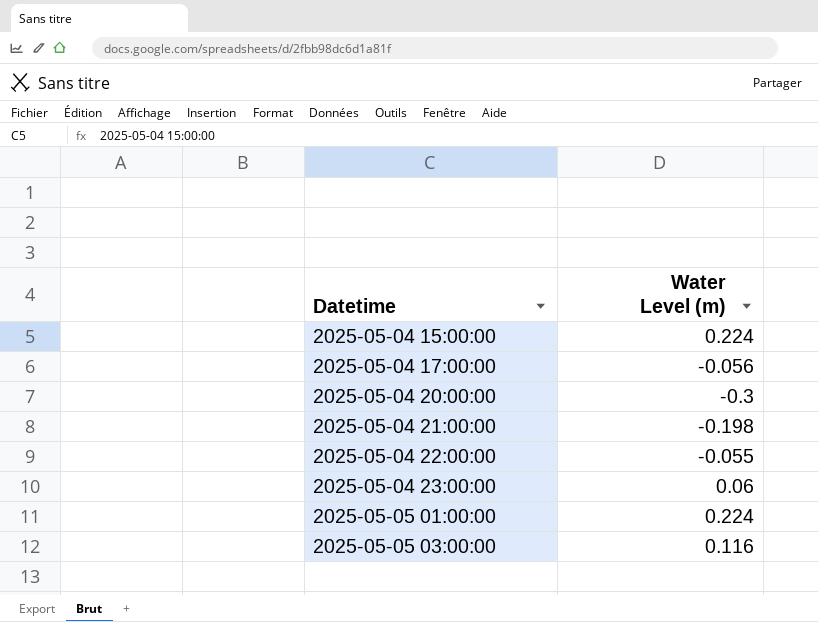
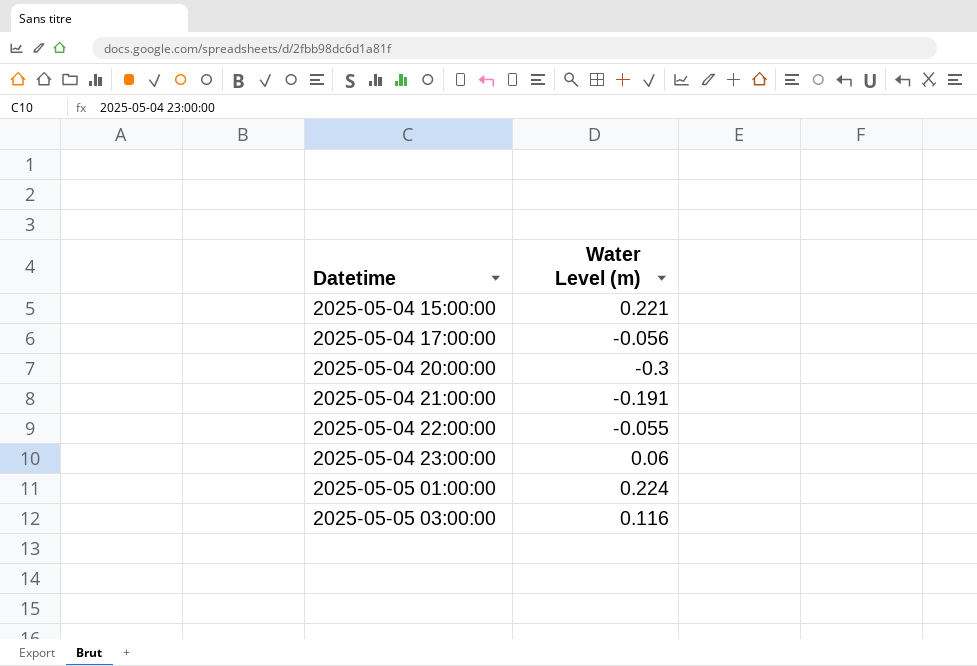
2025-05-04 15:00:00 | Water Level (m): 0.224 -> 0.221
2025-05-04 21:00:00 | Water Level (m): -0.198 -> -0.191

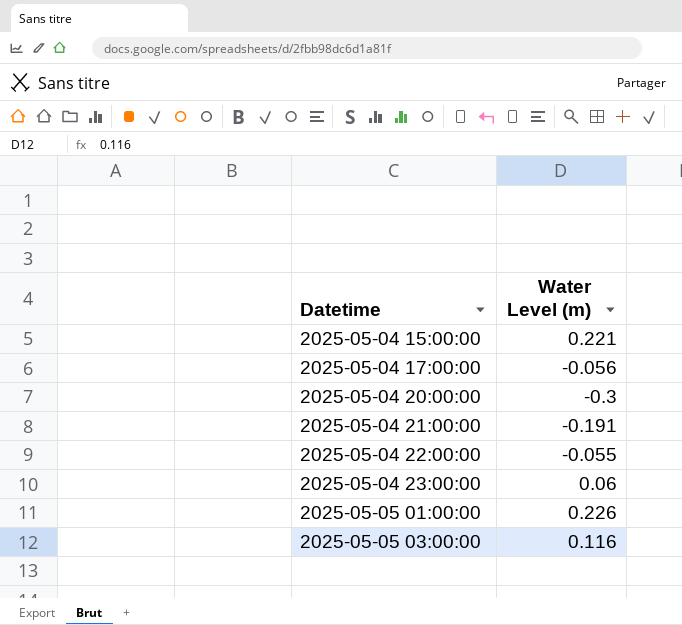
2025-05-05 01:00:00 | Water Level (m): 0.224 -> 0.226

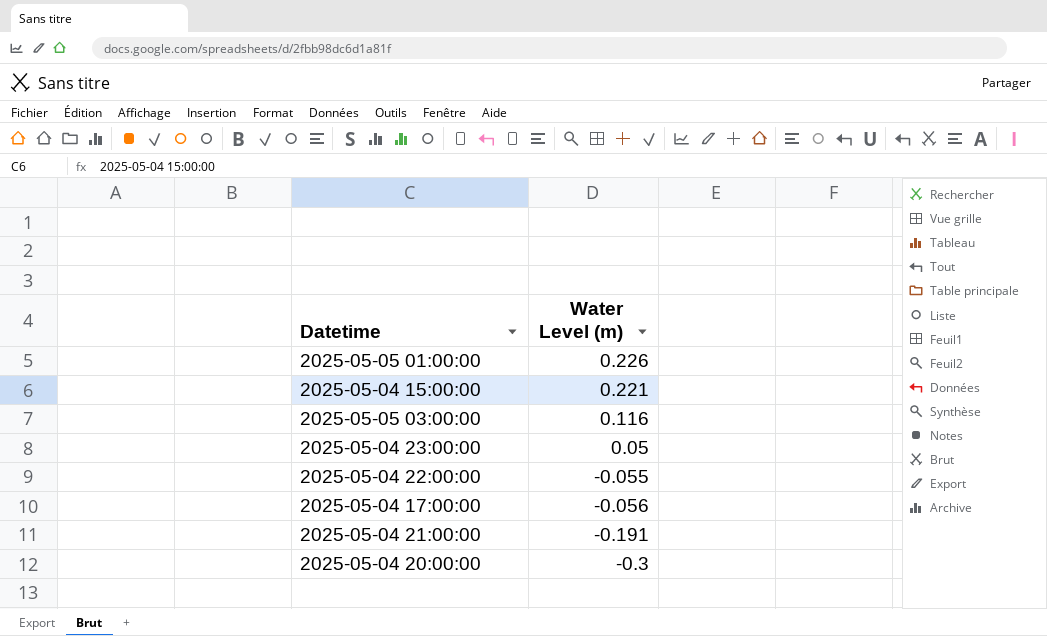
row order: Datetime ascending -> Water Level (m) descending
2025-05-04 23:00:00 | Water Level (m): 0.06 -> 0.05

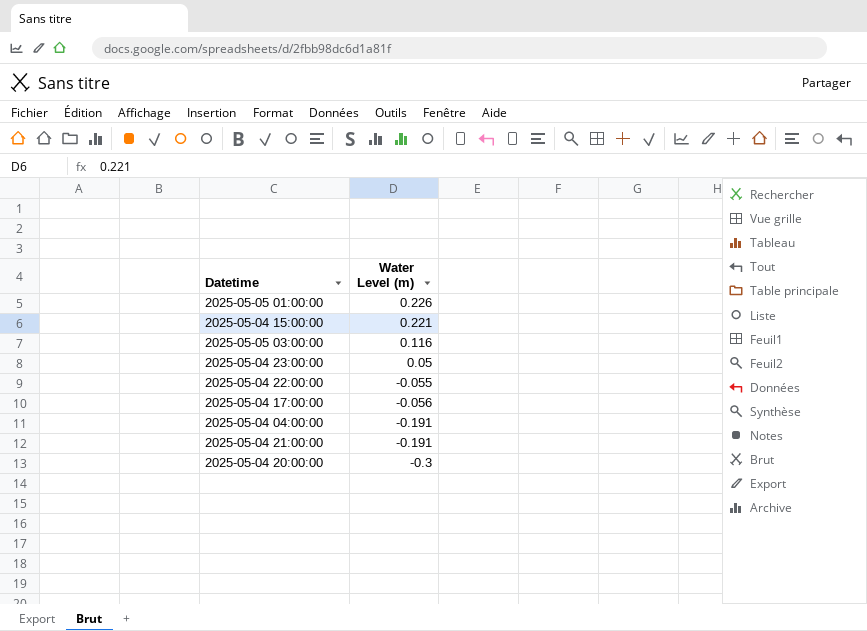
row 2025-05-04 04:00:00: none -> -0.191

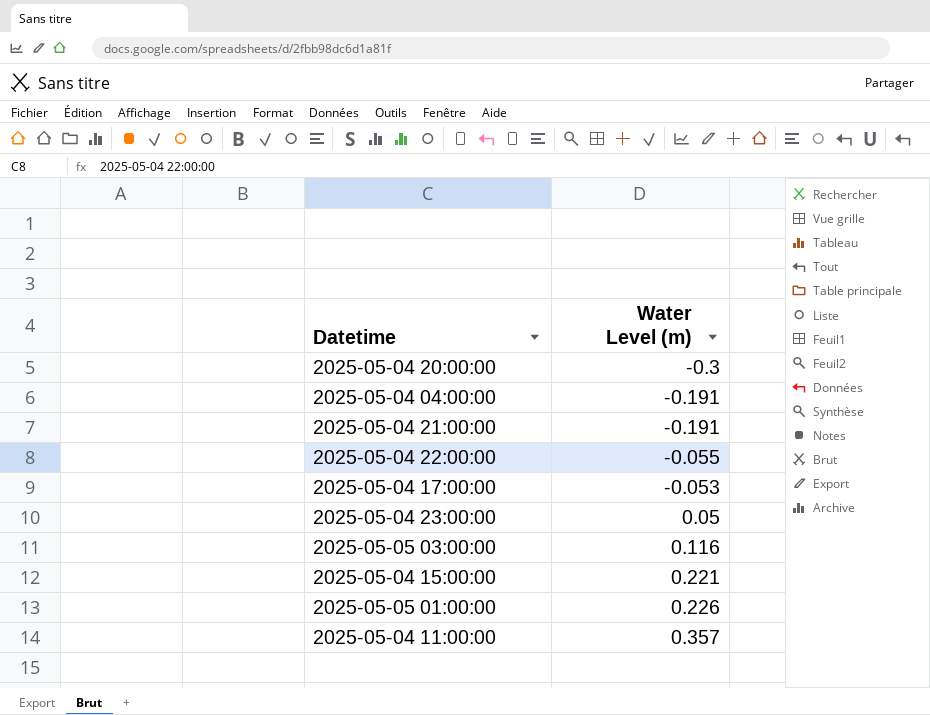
row order: Water Level (m) descending -> Water Level (m) ascending
2025-05-04 17:00:00 | Water Level (m): -0.056 -> -0.053
row 2025-05-04 11:00:00: none -> 0.357

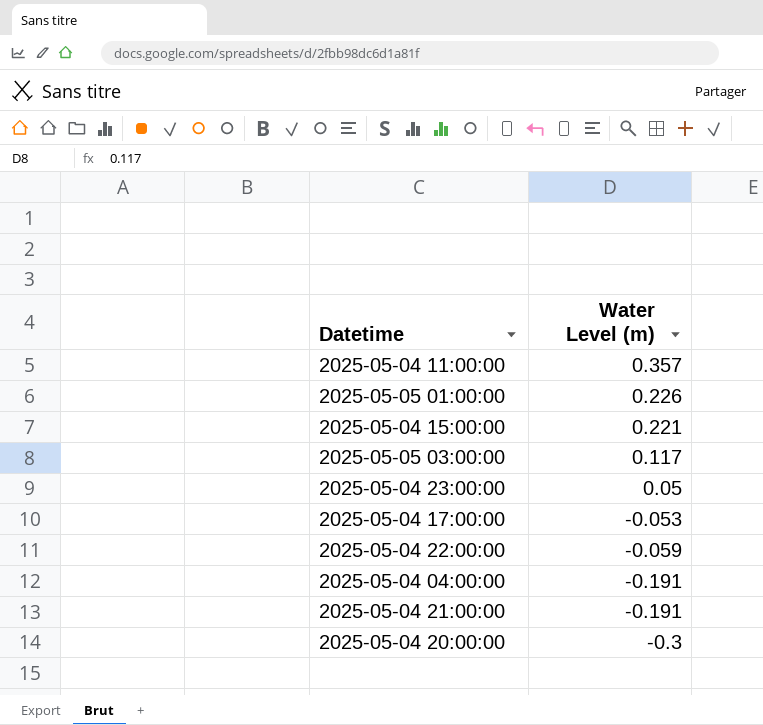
row order: Water Level (m) ascending -> Water Level (m) descending
2025-05-05 03:00:00 | Water Level (m): 0.116 -> 0.117
2025-05-04 22:00:00 | Water Level (m): -0.055 -> -0.059

